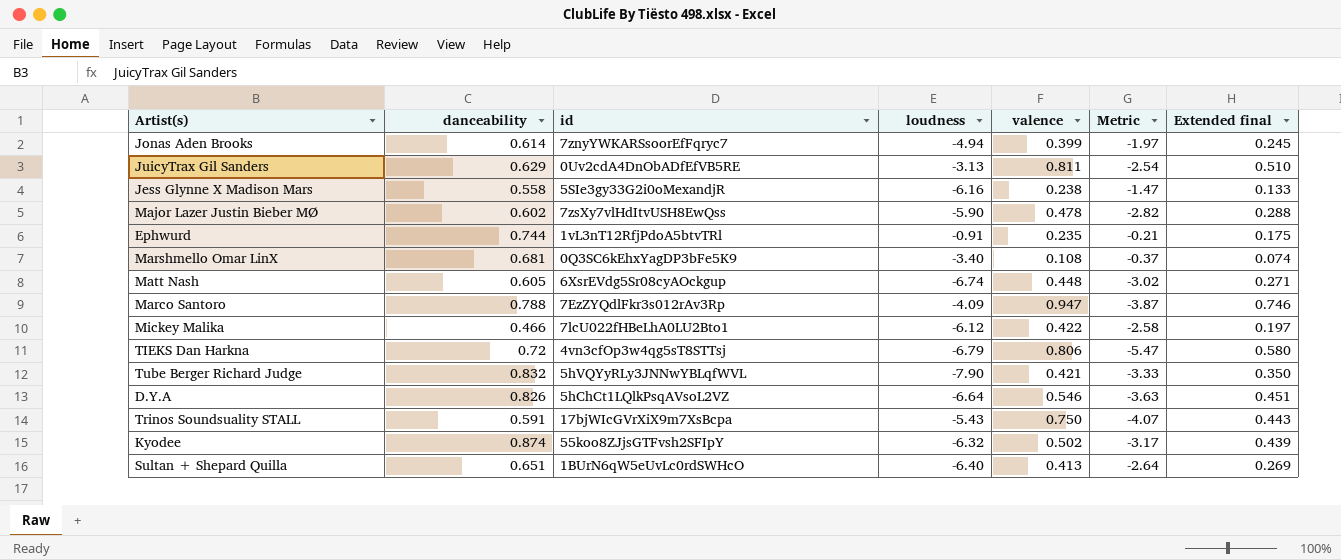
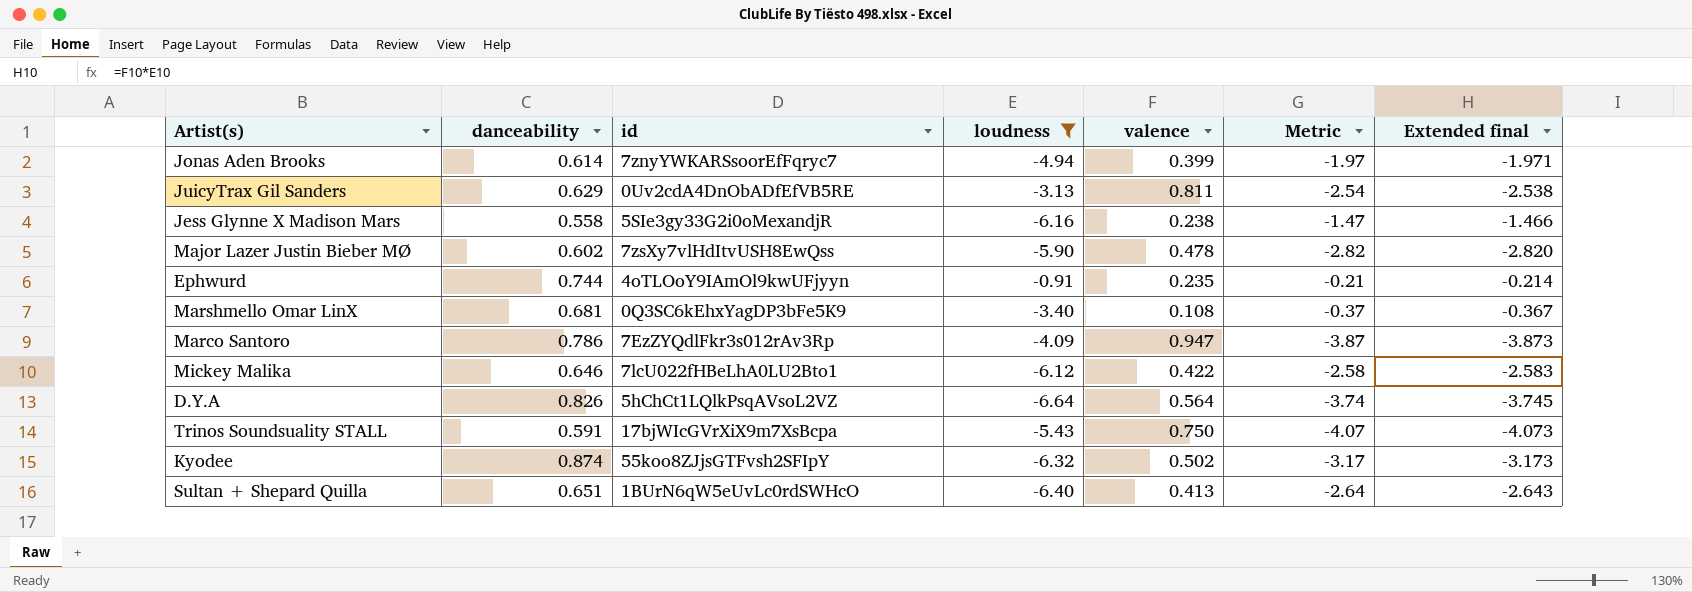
filter: none -> loudness >= -6.64
column Extended final | formula: [danceability] * [valence] -> [loudness] * [valence]
Ephwurd | id: 1vL3nT12RfjPdoA5btvTRl -> 4oTLOoY9IAmOl9kwUFjyyn
Marco Santoro | danceability: 0.788 -> 0.786
Mickey Malika | danceability: 0.466 -> 0.646
D.Y.A | valence: 0.546 -> 0.564
D.Y.A | Metric: -3.63 -> -3.74

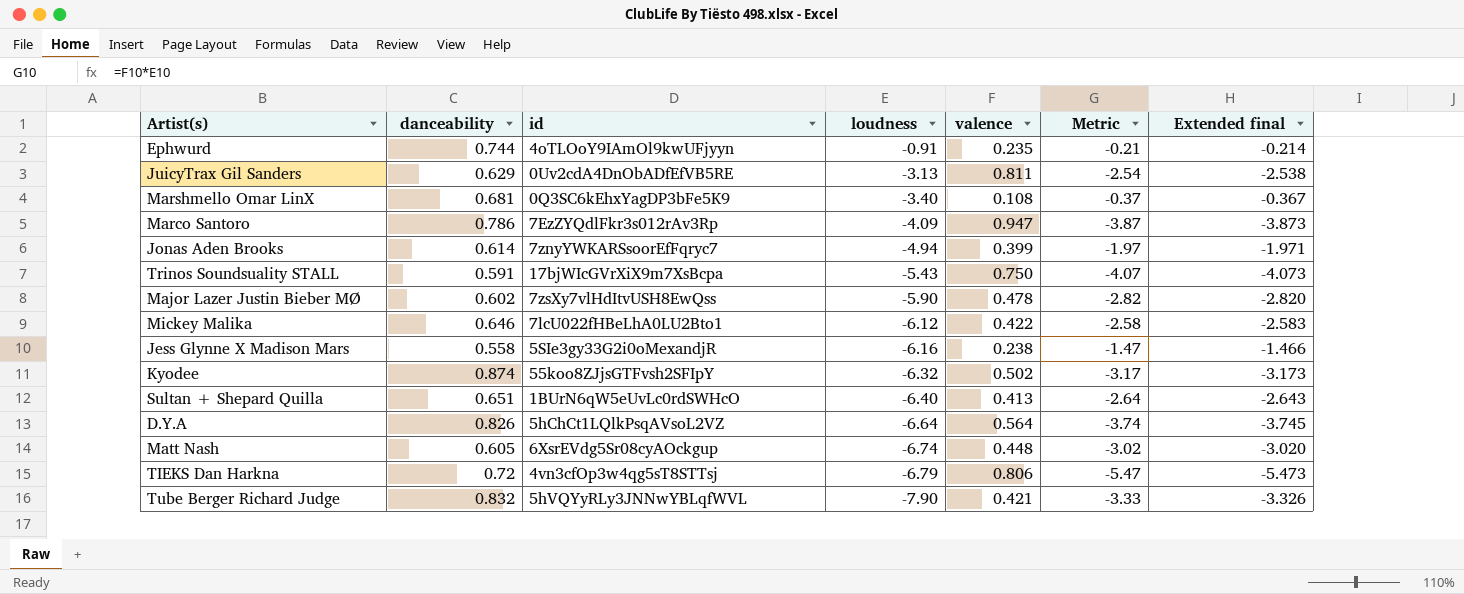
filter: loudness >= -6.64 -> none
row order: none -> loudness descending

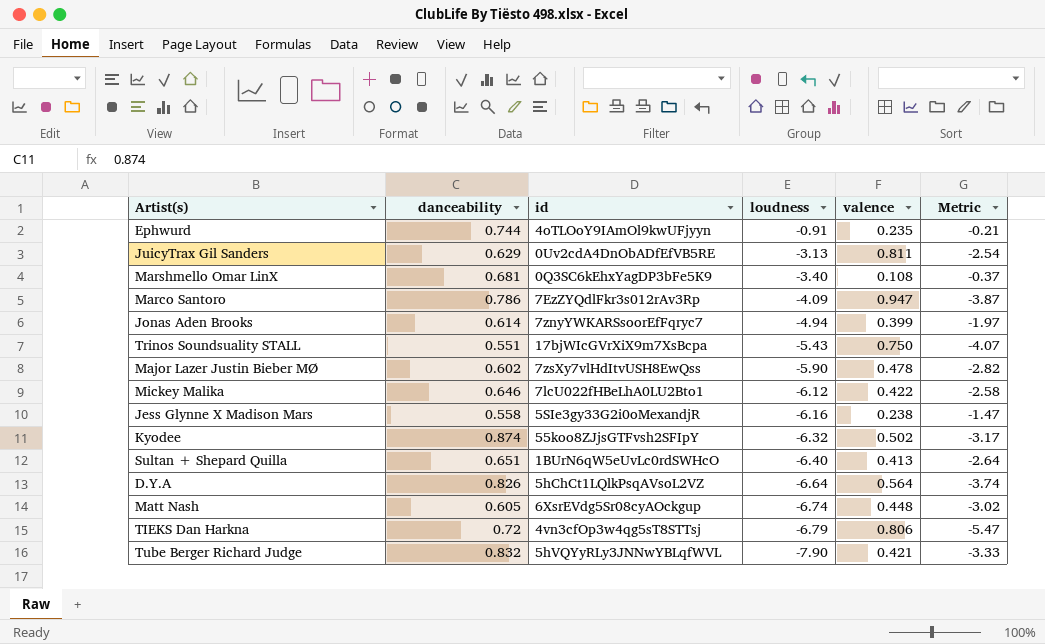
column Extended final | formula: [loudness] * [valence] -> none
Trinos Soundsuality STALL | danceability: 0.591 -> 0.551

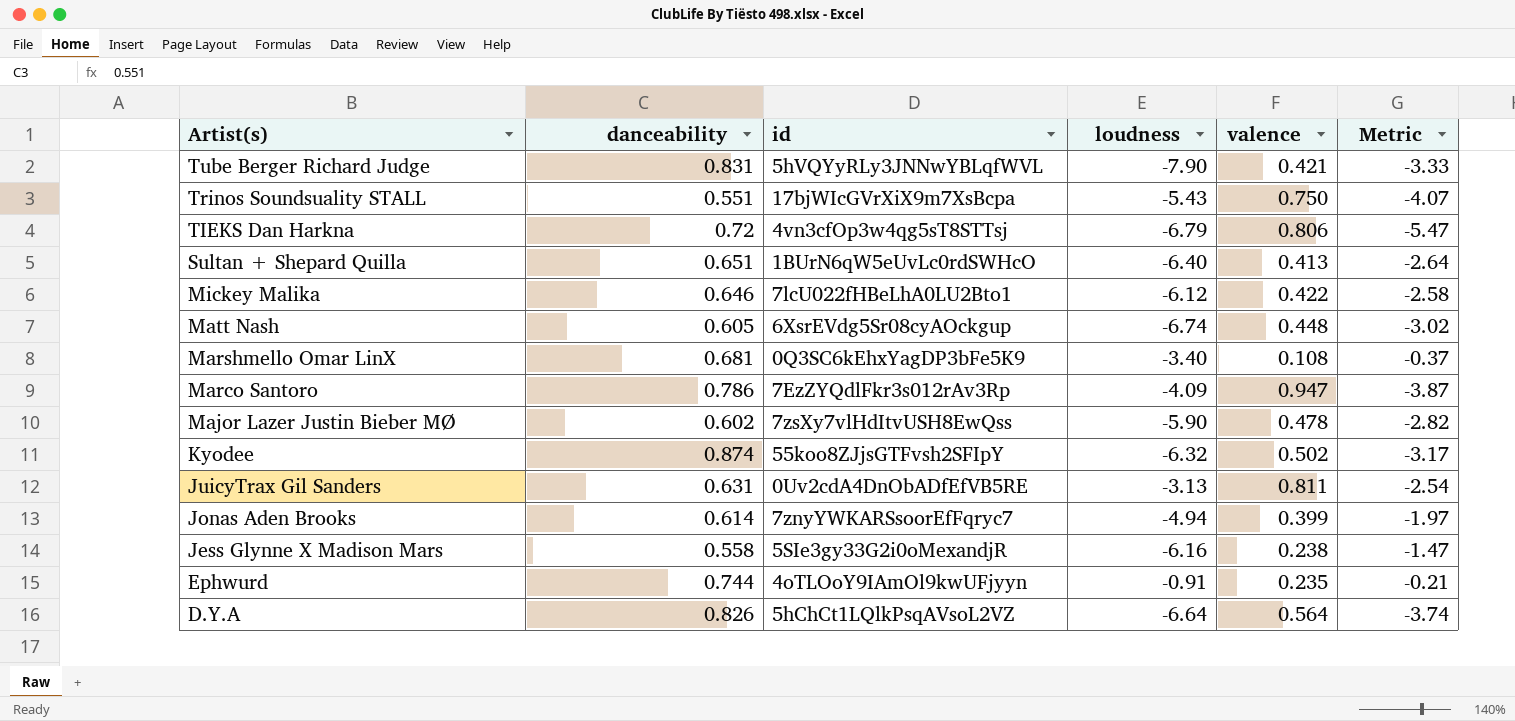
row order: loudness descending -> Artist(s) descending
Tube Berger Richard Judge | danceability: 0.832 -> 0.831
JuicyTrax Gil Sanders | danceability: 0.629 -> 0.631

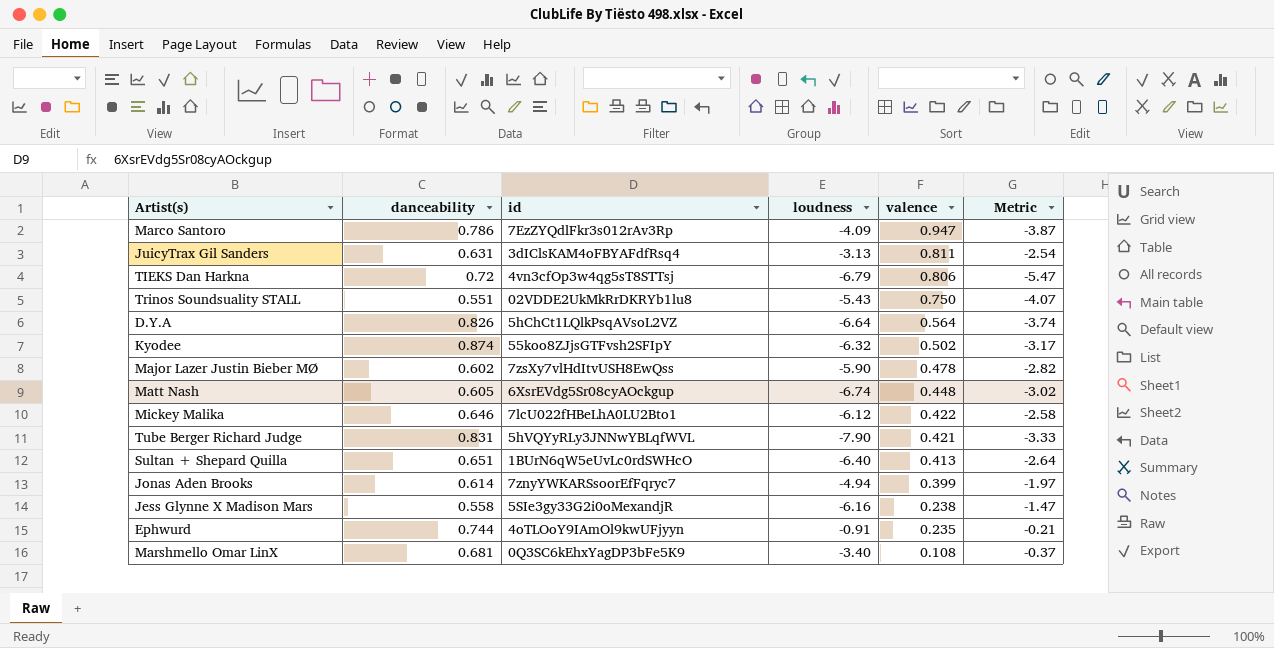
row order: Artist(s) descending -> valence descending
JuicyTrax Gil Sanders | id: 0Uv2cdA4DnObADfEfVB5RE -> 3dIClsKAM4oFBYAFdfRsq4
Trinos Soundsuality STALL | id: 17bjWIcGVrXiX9m7XsBcpa -> 02VDDE2UkMkRrDKRYb1lu8

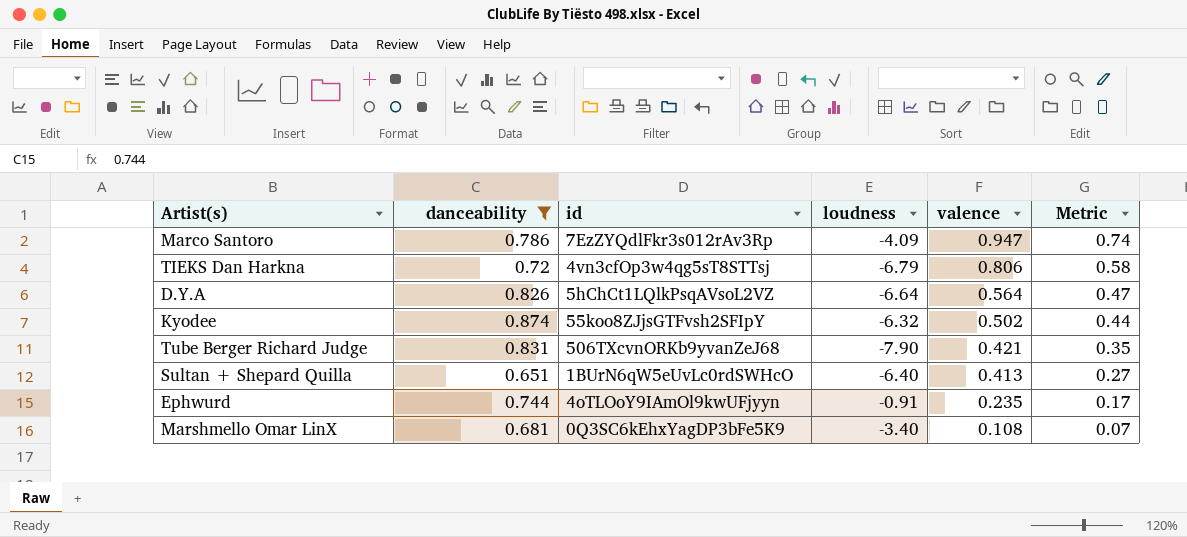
filter: none -> danceability >= 0.651
column Metric | formula: [loudness] * [valence] -> [danceability] * [valence]
Tube Berger Richard Judge | id: 5hVQYyRLy3JNNwYBLqfWVL -> 506TXcvnORKb9yvanZeJ68

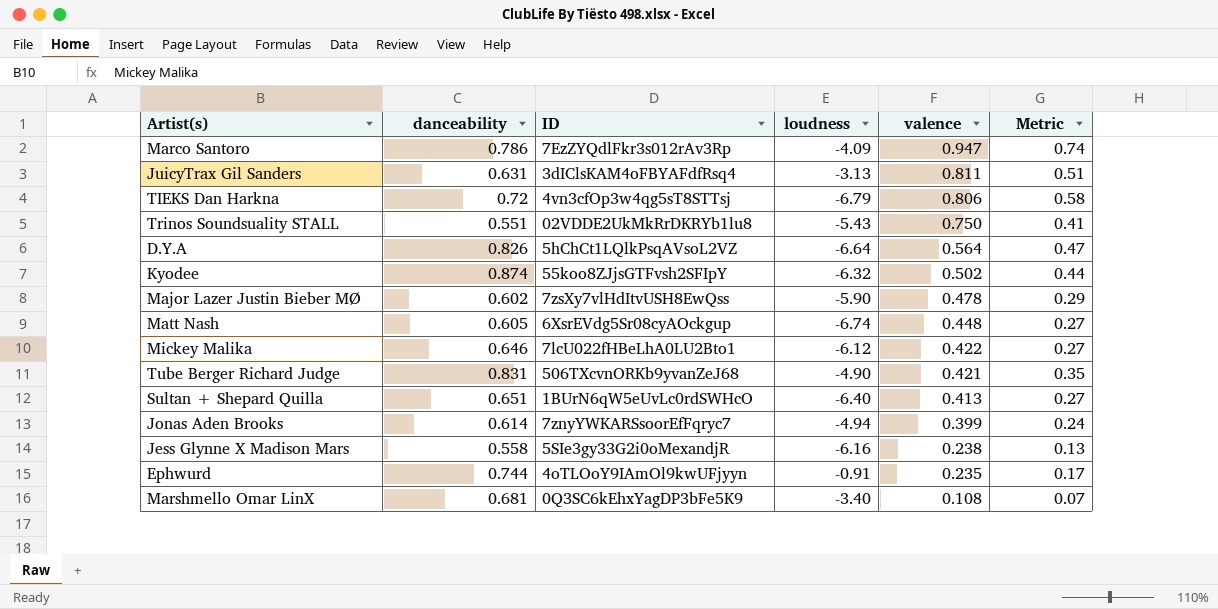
filter: danceability >= 0.651 -> none
column name: id -> ID
Tube Berger Richard Judge | loudness: -7.90 -> -4.90

